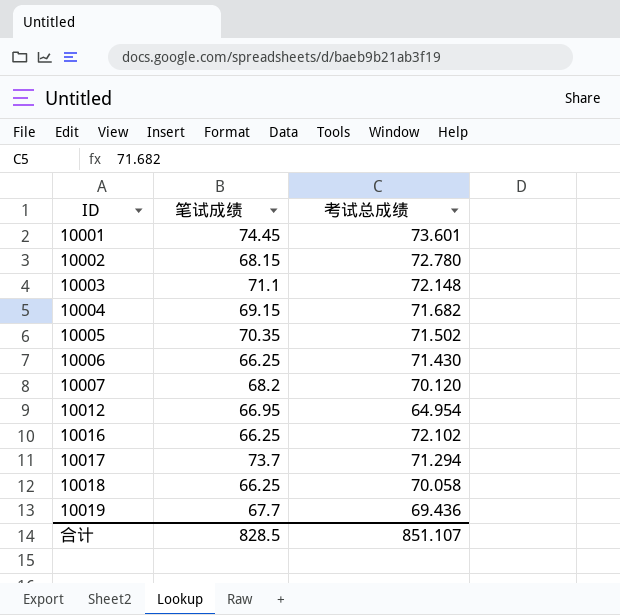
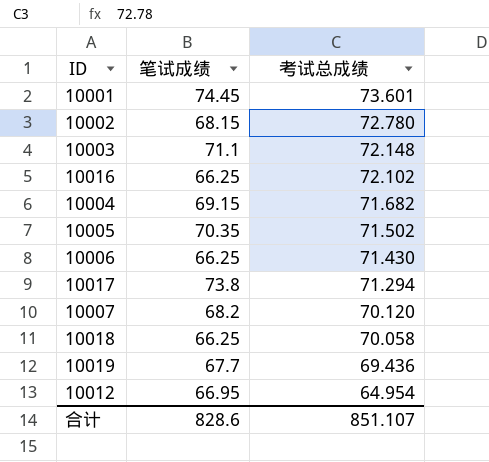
row order: ID ascending -> 考试总成绩 descending
10017 | 笔试成绩: 73.7 -> 73.8
合计 | 笔试成绩: 828.5 -> 828.6

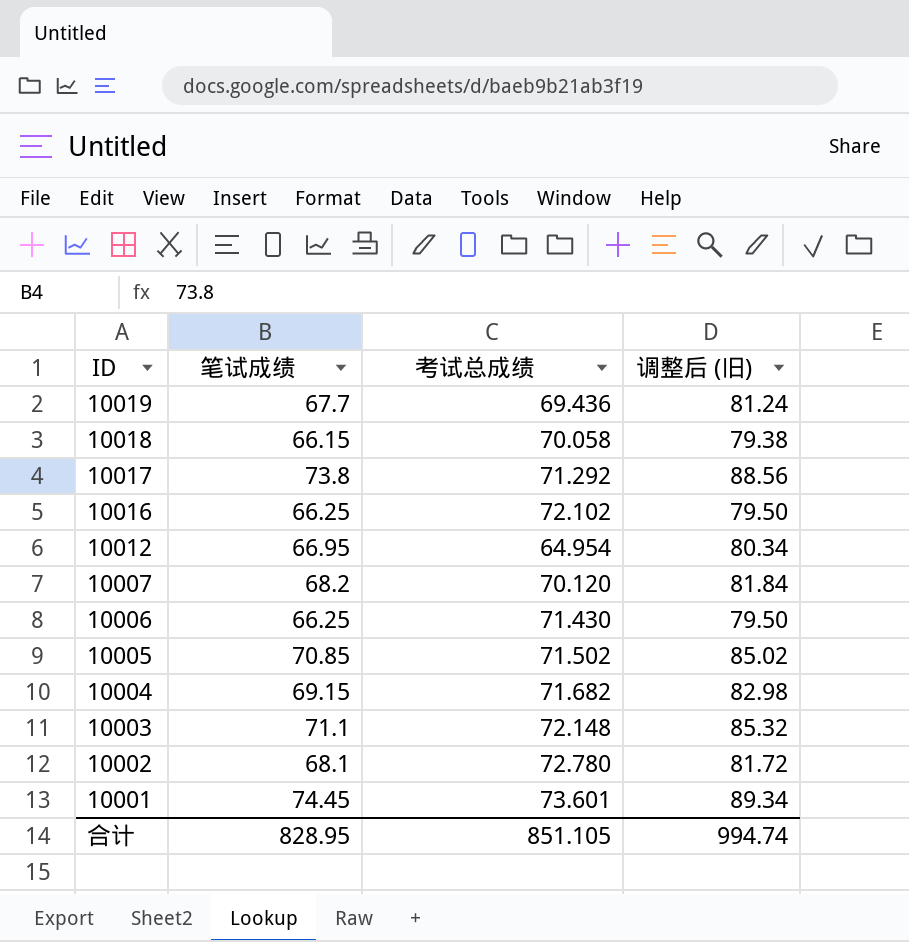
row order: 考试总成绩 descending -> ID descending
column 调整后 (旧) | formula: none -> [笔试成绩] * 1.2
10018 | 笔试成绩: 66.25 -> 66.15
10017 | 考试总成绩: 71.294 -> 71.292
10005 | 笔试成绩: 70.35 -> 70.85
10002 | 笔试成绩: 68.15 -> 68.1
合计 | 笔试成绩: 828.6 -> 828.95
合计 | 考试总成绩: 851.107 -> 851.105

